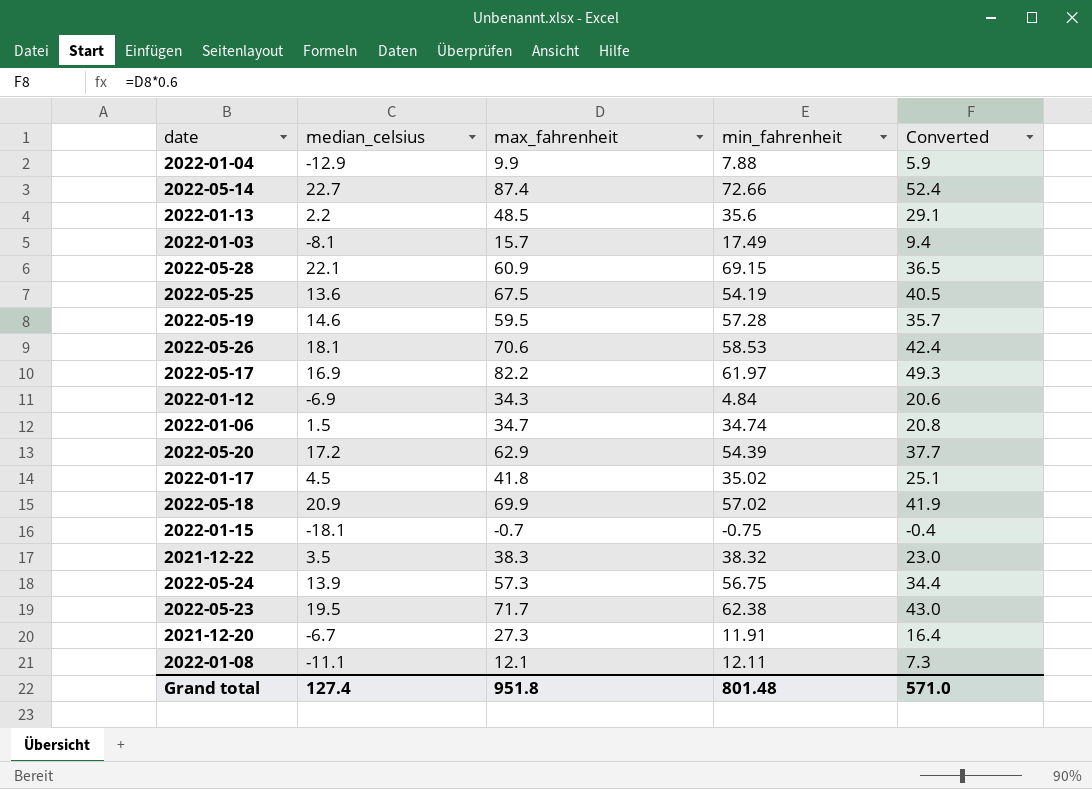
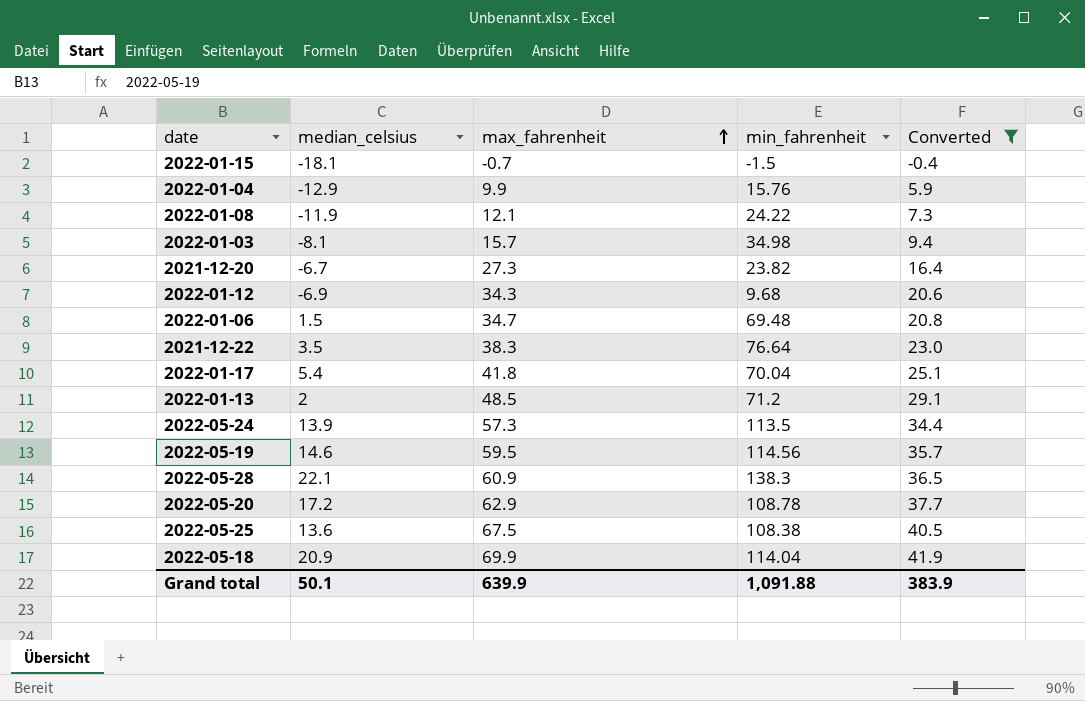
filter: none -> Converted <= 41.9
row order: none -> max_fahrenheit ascending
2022-01-15 | min_fahrenheit: -0.75 -> -1.5
2022-01-04 | min_fahrenheit: 7.88 -> 15.76
2022-01-08 | median_celsius: -11.1 -> -11.9
2022-01-08 | min_fahrenheit: 12.11 -> 24.22
2022-01-03 | min_fahrenheit: 17.49 -> 34.98
2021-12-20 | min_fahrenheit: 11.91 -> 23.82
2022-01-12 | min_fahrenheit: 4.84 -> 9.68
2022-01-06 | min_fahrenheit: 34.74 -> 69.48
2021-12-22 | min_fahrenheit: 38.32 -> 76.64
2022-01-17 | median_celsius: 4.5 -> 5.4
2022-01-17 | min_fahrenheit: 35.02 -> 70.04
2022-01-13 | median_celsius: 2.2 -> 2
2022-01-13 | min_fahrenheit: 35.6 -> 71.2
2022-05-24 | min_fahrenheit: 56.75 -> 113.5
2022-05-19 | min_fahrenheit: 57.28 -> 114.56
2022-05-28 | min_fahrenheit: 69.15 -> 138.3
2022-05-20 | min_fahrenheit: 54.39 -> 108.78
2022-05-25 | min_fahrenheit: 54.19 -> 108.38
2022-05-18 | min_fahrenheit: 57.02 -> 114.04
Grand total | median_celsius: 127.4 -> 50.1
Grand total | max_fahrenheit: 951.8 -> 639.9
Grand total | min_fahrenheit: 801.48 -> 1,091.88
Grand total | Converted: 571.0 -> 383.9

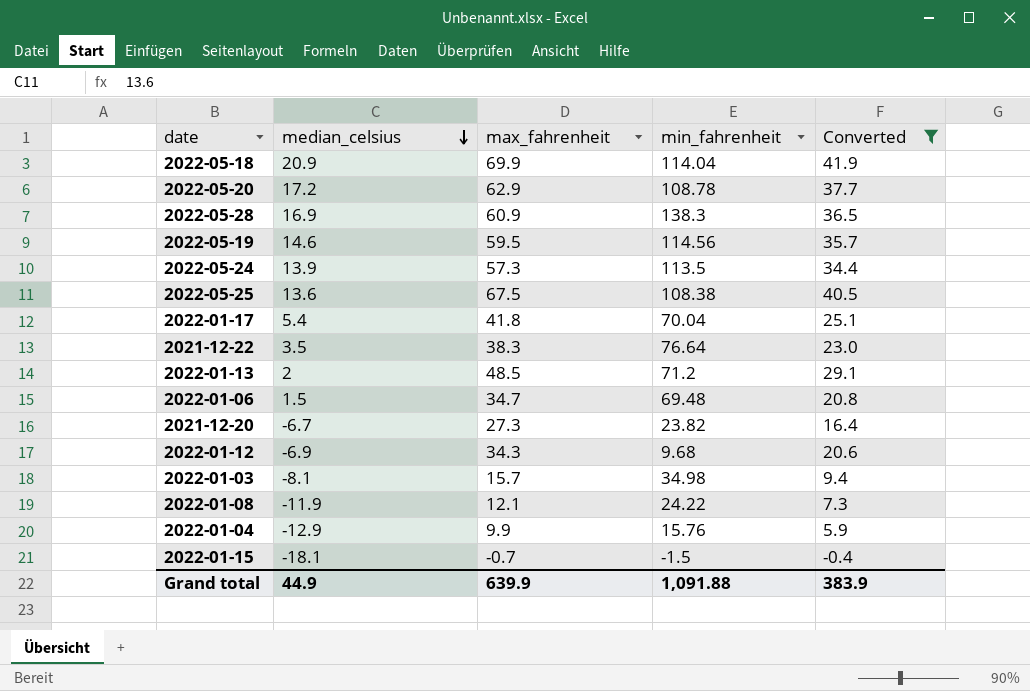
row order: max_fahrenheit ascending -> median_celsius descending
2022-05-28 | median_celsius: 22.1 -> 16.9
Grand total | median_celsius: 50.1 -> 44.9

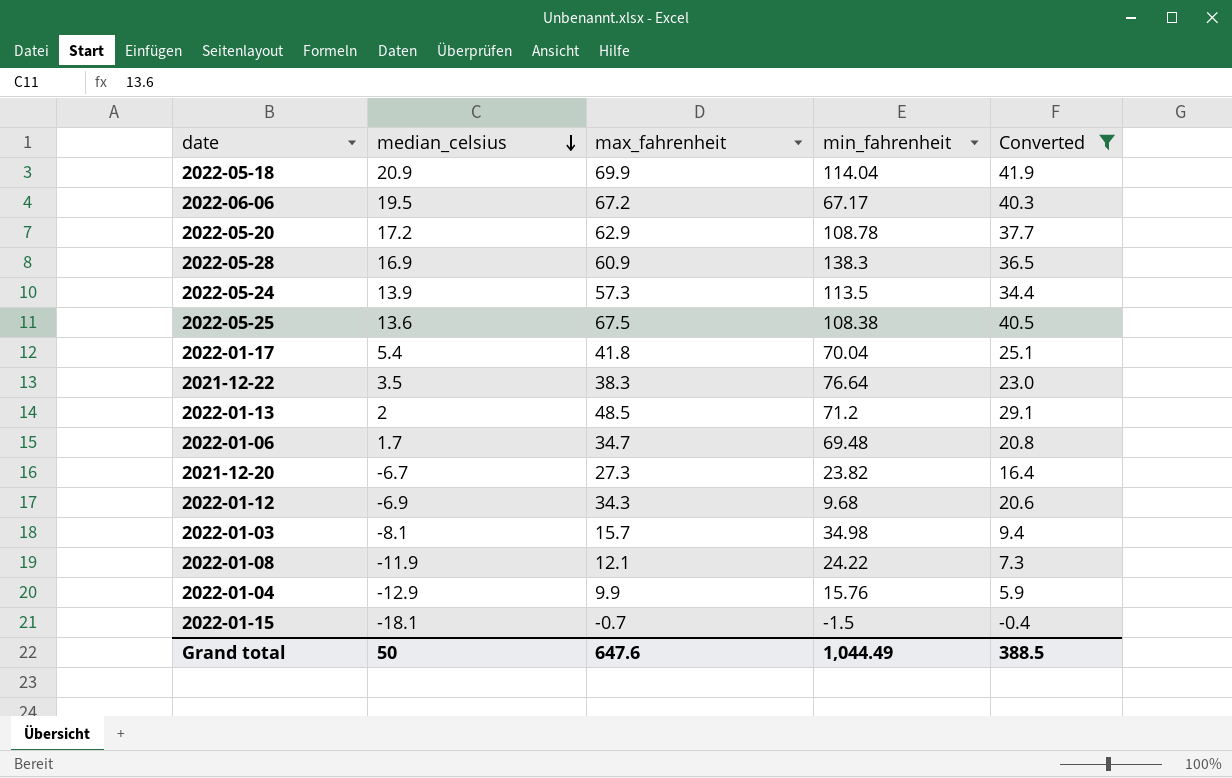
row 2022-05-19: 14.6 | 59.5 | 114.56 | 35.7 -> none
row 2022-06-06: none -> 19.5 | 67.2 | 67.17 | 40.3
2022-01-06 | median_celsius: 1.5 -> 1.7
Grand total | median_celsius: 44.9 -> 50
Grand total | max_fahrenheit: 639.9 -> 647.6
Grand total | min_fahrenheit: 1,091.88 -> 1,044.49
Grand total | Converted: 383.9 -> 388.5

